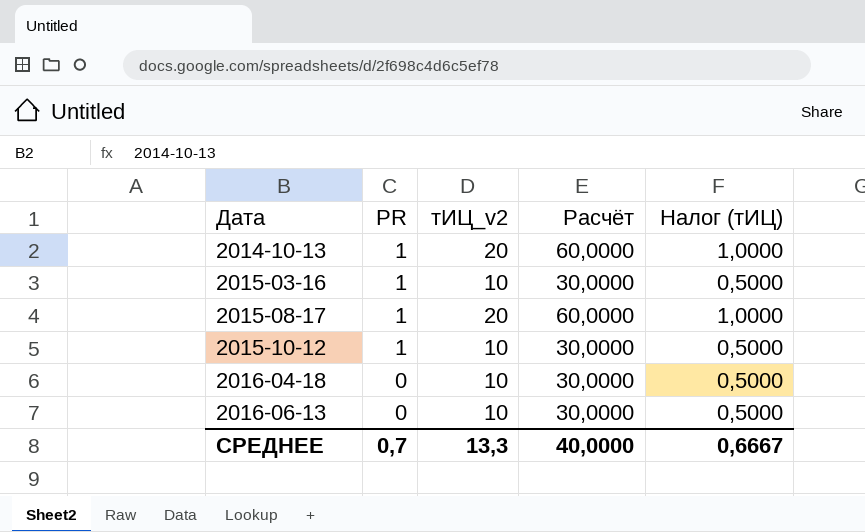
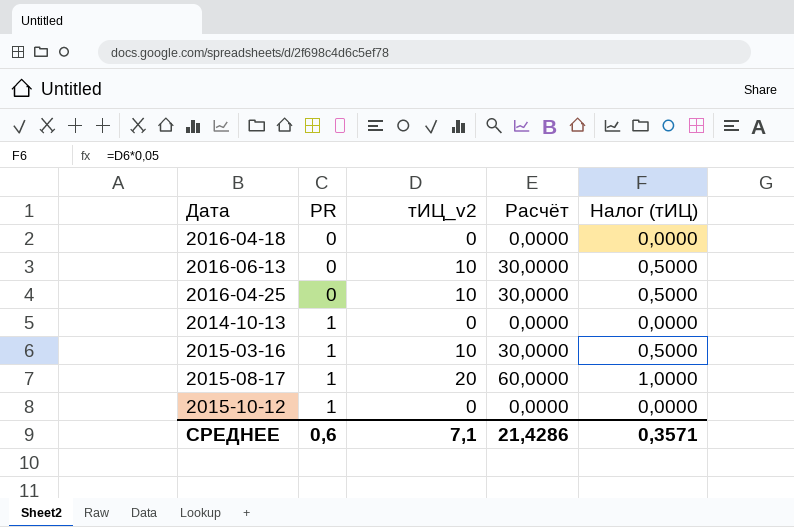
row order: Дата ascending -> PR ascending
2016-04-18 | тИЦ_v2: 10 -> 0
2016-04-18 | Расчёт: 30,0000 -> 0,0000
2016-04-18 | Налог (тИЦ): 0,5000 -> 0,0000
row 2016-04-25: none -> 0 | 10 | 30,0000 | 0,5000
2014-10-13 | тИЦ_v2: 20 -> 0
2014-10-13 | Расчёт: 60,0000 -> 0,0000
2014-10-13 | Налог (тИЦ): 1,0000 -> 0,0000
2015-10-12 | тИЦ_v2: 10 -> 0
2015-10-12 | Расчёт: 30,0000 -> 0,0000
2015-10-12 | Налог (тИЦ): 0,5000 -> 0,0000
СРЕДНЕЕ | PR: 0,7 -> 0,6
СРЕДНЕЕ | тИЦ_v2: 13,3 -> 7,1
СРЕДНЕЕ | Расчёт: 40,0000 -> 21,4286
СРЕДНЕЕ | Налог (тИЦ): 0,6667 -> 0,3571

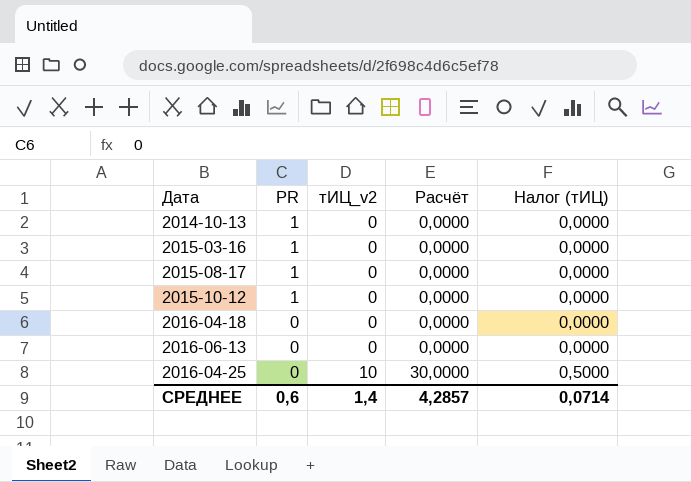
row order: PR ascending -> PR descending
2015-03-16 | тИЦ_v2: 10 -> 0
2015-03-16 | Расчёт: 30,0000 -> 0,0000
2015-03-16 | Налог (тИЦ): 0,5000 -> 0,0000
2015-08-17 | тИЦ_v2: 20 -> 0
2015-08-17 | Расчёт: 60,0000 -> 0,0000
2015-08-17 | Налог (тИЦ): 1,0000 -> 0,0000
2016-06-13 | тИЦ_v2: 10 -> 0
2016-06-13 | Расчёт: 30,0000 -> 0,0000
2016-06-13 | Налог (тИЦ): 0,5000 -> 0,0000
СРЕДНЕЕ | тИЦ_v2: 7,1 -> 1,4
СРЕДНЕЕ | Расчёт: 21,4286 -> 4,2857
СРЕДНЕЕ | Налог (тИЦ): 0,3571 -> 0,0714

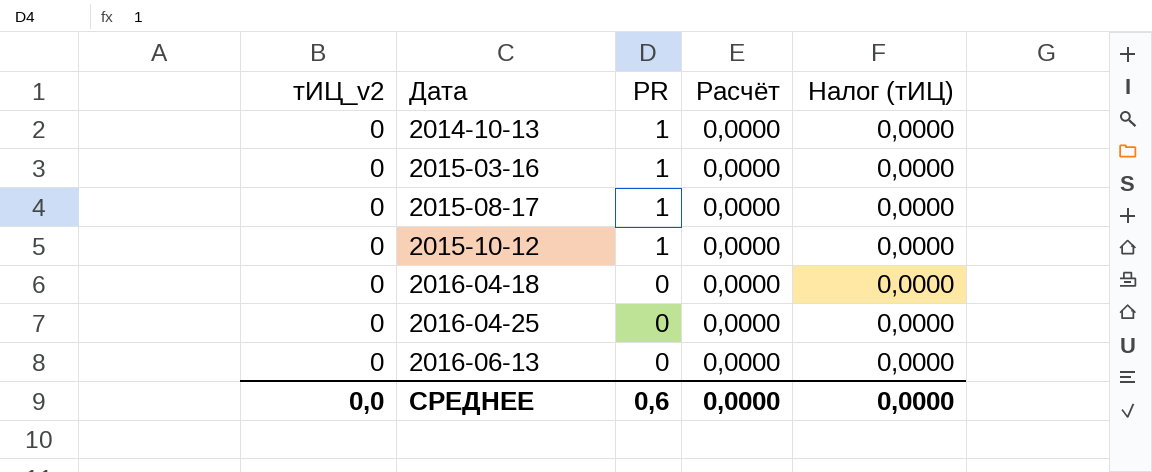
row order: PR descending -> Дата ascending
column тИЦ_v2 | position: 3 -> 1
2016-04-25 | тИЦ_v2: 10 -> 0
2016-04-25 | Расчёт: 30,0000 -> 0,0000
2016-04-25 | Налог (тИЦ): 0,5000 -> 0,0000
СРЕДНЕЕ | тИЦ_v2: 1,4 -> 0,0
СРЕДНЕЕ | Расчёт: 4,2857 -> 0,0000
СРЕДНЕЕ | Налог (тИЦ): 0,0714 -> 0,0000

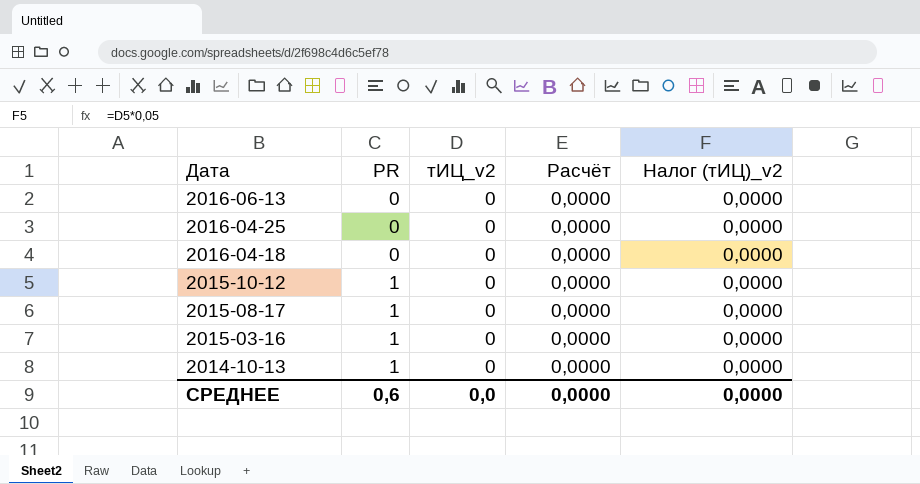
row order: Дата ascending -> Дата descending
column тИЦ_v2 | position: 1 -> 3
column name: Налог (тИЦ) -> Налог (тИЦ)_v2

